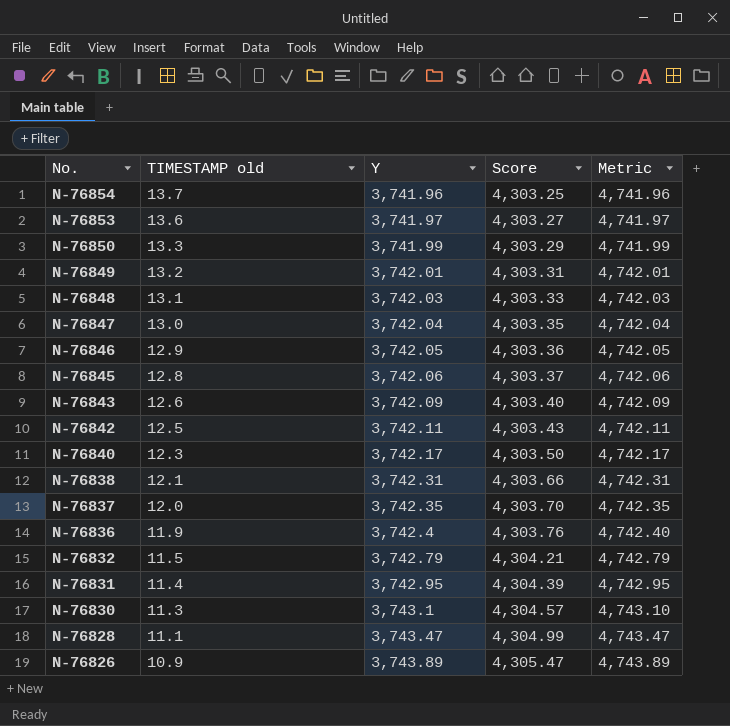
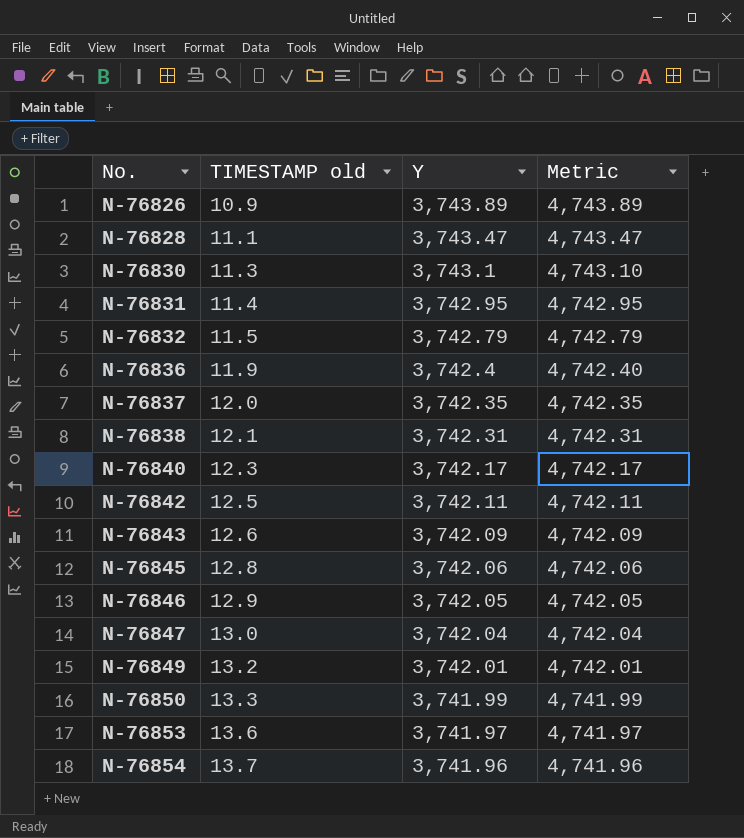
row order: No. descending -> No. ascending
column Score | formula: [Y] * 1.15 -> none
row N-76848: 13.1 | 3,742.03 | 4,303.33 | 4,742.03 -> none

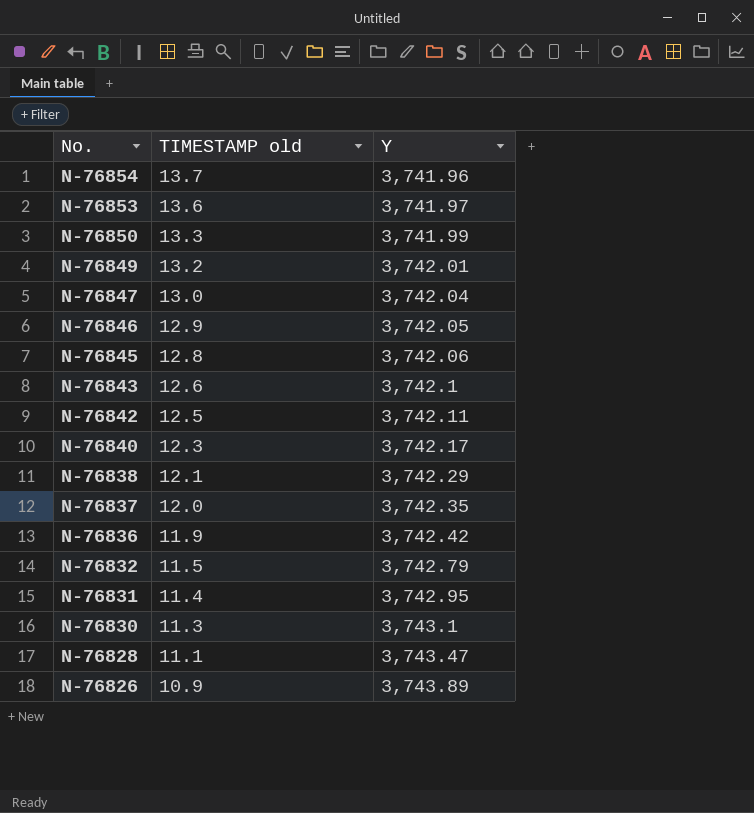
row order: No. ascending -> No. descending
column Metric | formula: [Y] + 1000 -> none
N-76843 | Y: 3,742.09 -> 3,742.1
N-76838 | Y: 3,742.31 -> 3,742.29
N-76836 | Y: 3,742.4 -> 3,742.42

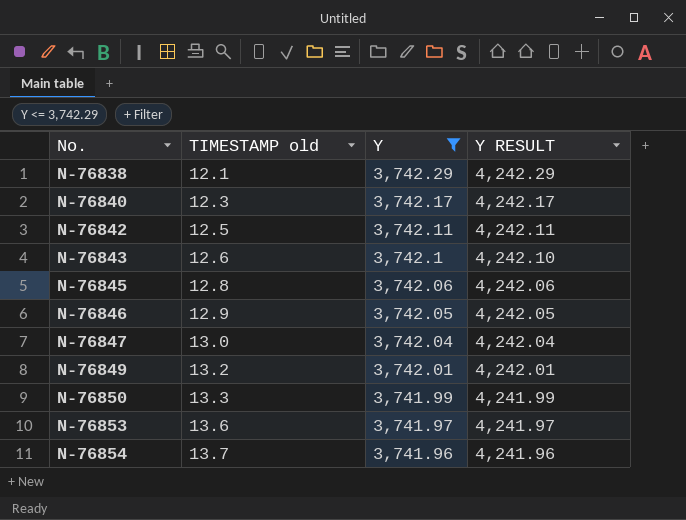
filter: none -> Y <= 3,742.29
row order: No. descending -> No. ascending
column Y RESULT | formula: none -> [Y] + 500

